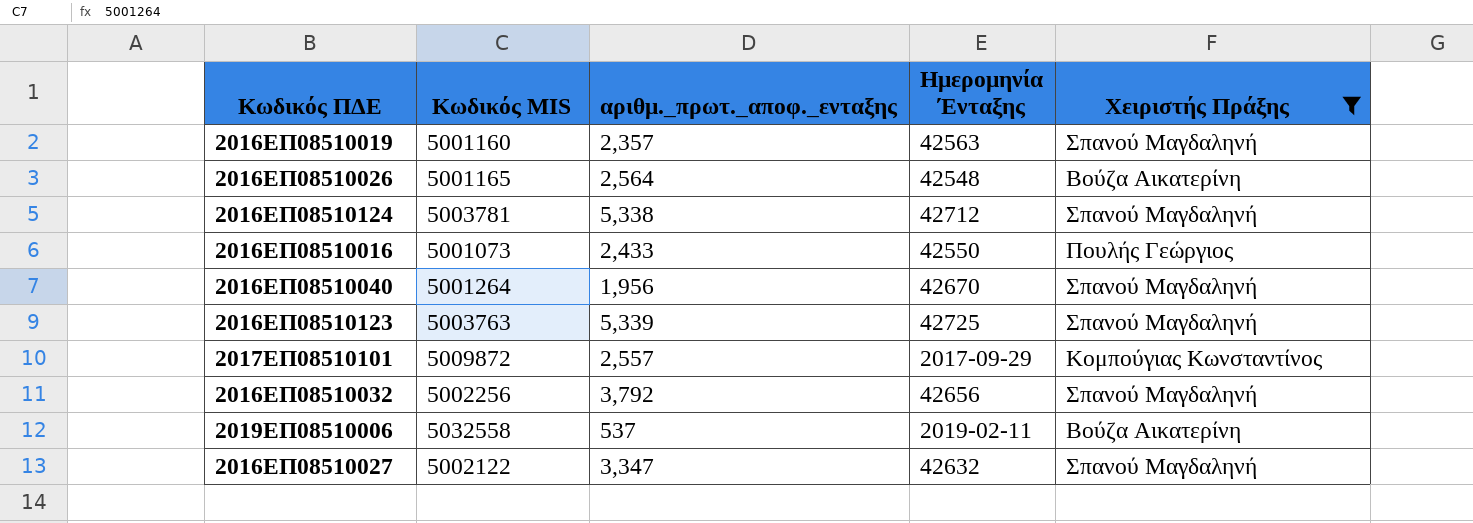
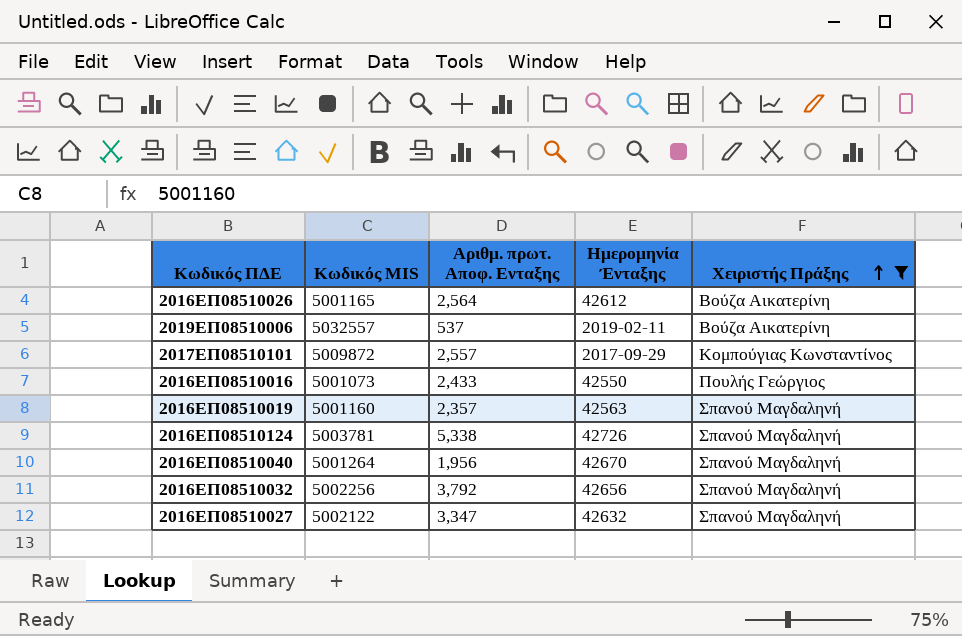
row order: none -> Χειριστής Πράξης ascending
column name: αριθμ._πρωτ._αποφ._ενταξης -> Αριθμ. πρωτ. Αποφ. Ενταξης
row 2016ΕΠ08510123: 5003763 | 5,339 | 42725 | Σπανού Μαγδαληνή -> none
2016ΕΠ08510026 | Ημερομηνία Ένταξης: 42548 -> 42612
2019ΕΠ08510006 | Κωδικός MIS: 5032558 -> 5032557
2016ΕΠ08510124 | Ημερομηνία Ένταξης: 42712 -> 42726

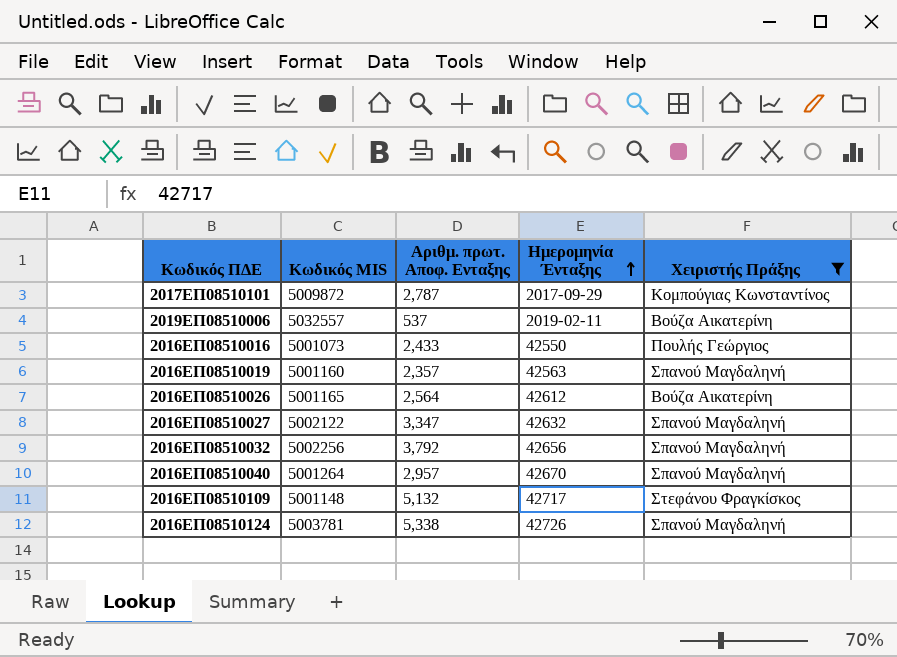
row order: Χειριστής Πράξης ascending -> Ημερομηνία Ένταξης ascending
2017ΕΠ08510101 | Αριθμ. πρωτ. Αποφ. Ενταξης: 2,557 -> 2,787
2016ΕΠ08510040 | Αριθμ. πρωτ. Αποφ. Ενταξης: 1,956 -> 2,957
row 2016ΕΠ08510109: none -> 5001148 | 5,132 | 42717 | Στεφάνου Φραγκίσκος

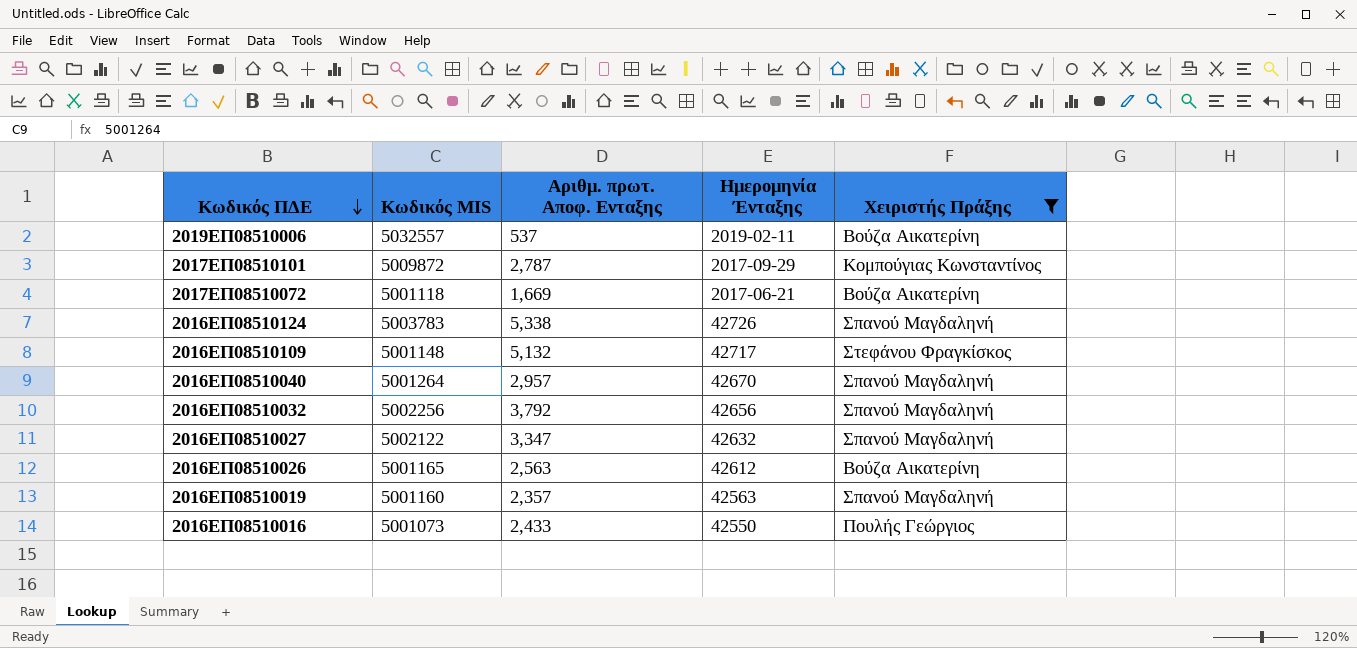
row order: Ημερομηνία Ένταξης ascending -> Κωδικός ΠΔΕ descending
row 2017ΕΠ08510072: none -> 5001118 | 1,669 | 2017-06-21 | Βούζα Αικατερίνη
2016ΕΠ08510124 | Κωδικός MIS: 5003781 -> 5003783
2016ΕΠ08510026 | Αριθμ. πρωτ. Αποφ. Ενταξης: 2,564 -> 2,563

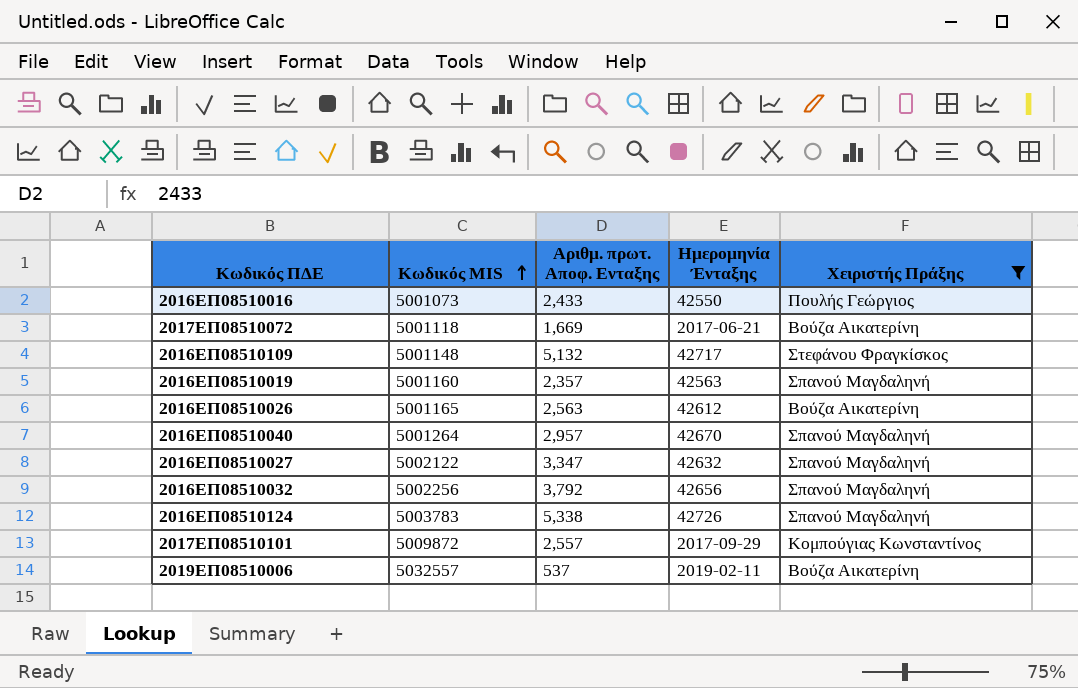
row order: Κωδικός ΠΔΕ descending -> Κωδικός MIS ascending
2017ΕΠ08510101 | Αριθμ. πρωτ. Αποφ. Ενταξης: 2,787 -> 2,557

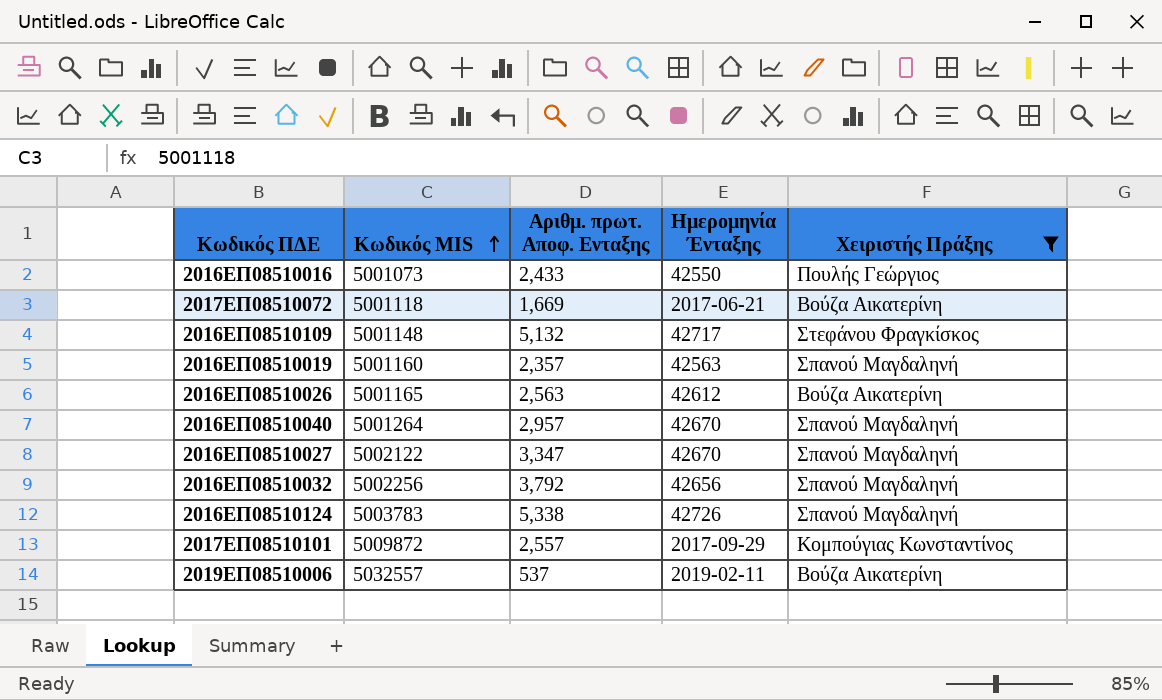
2016ΕΠ08510027 | Ημερομηνία Ένταξης: 42632 -> 42670

